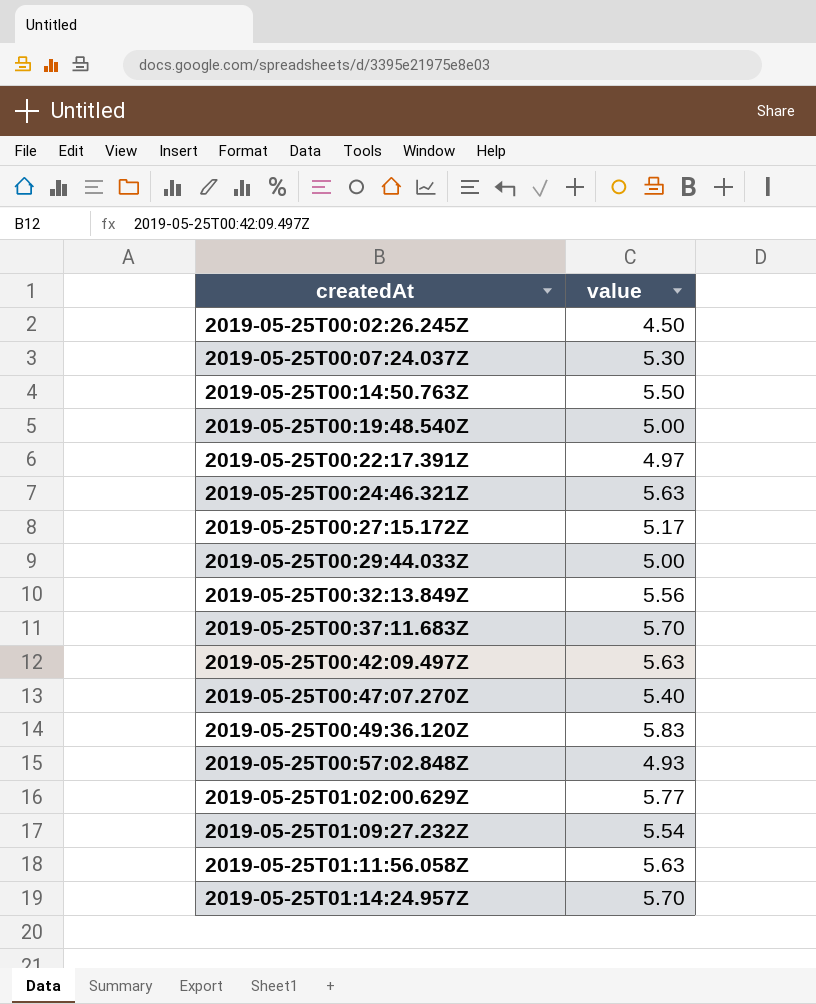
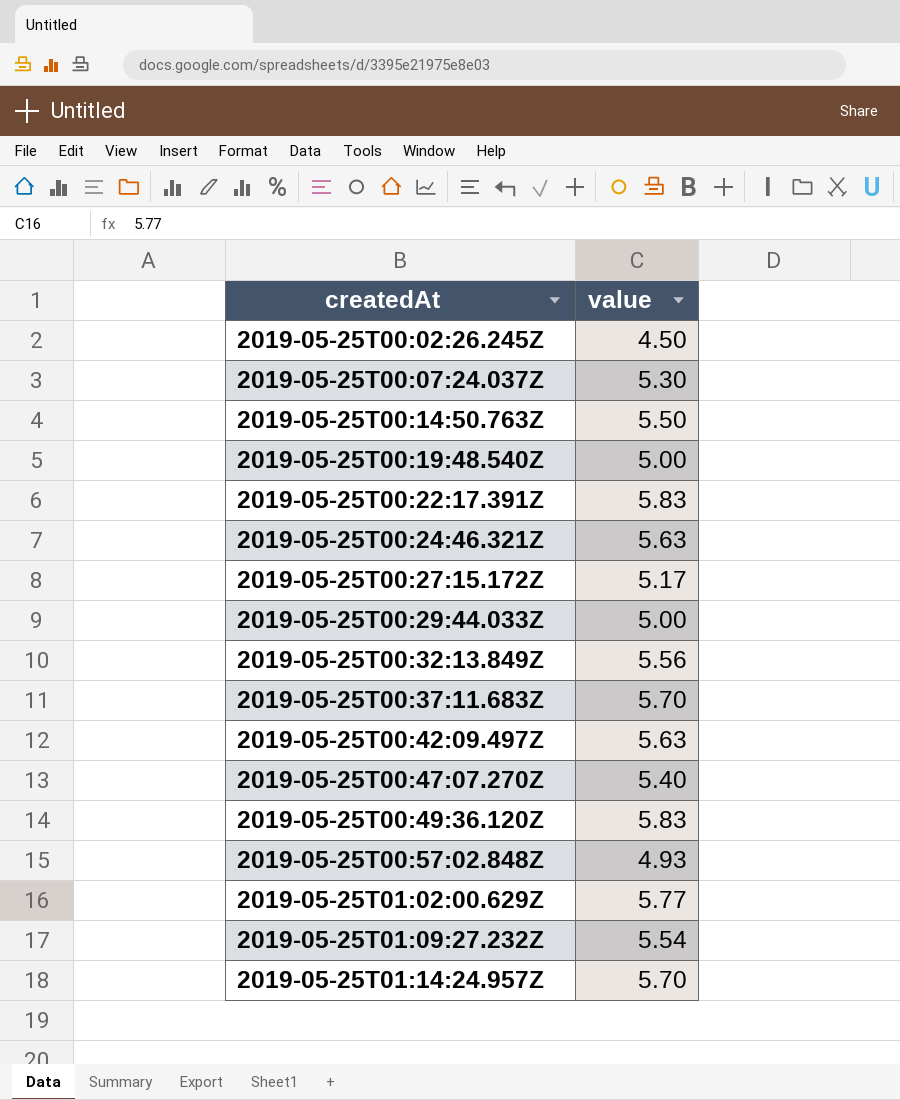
row 2019-05-25T01:11:56.058Z: 5.63 -> none
2019-05-25T00:22:17.391Z | value: 4.97 -> 5.83

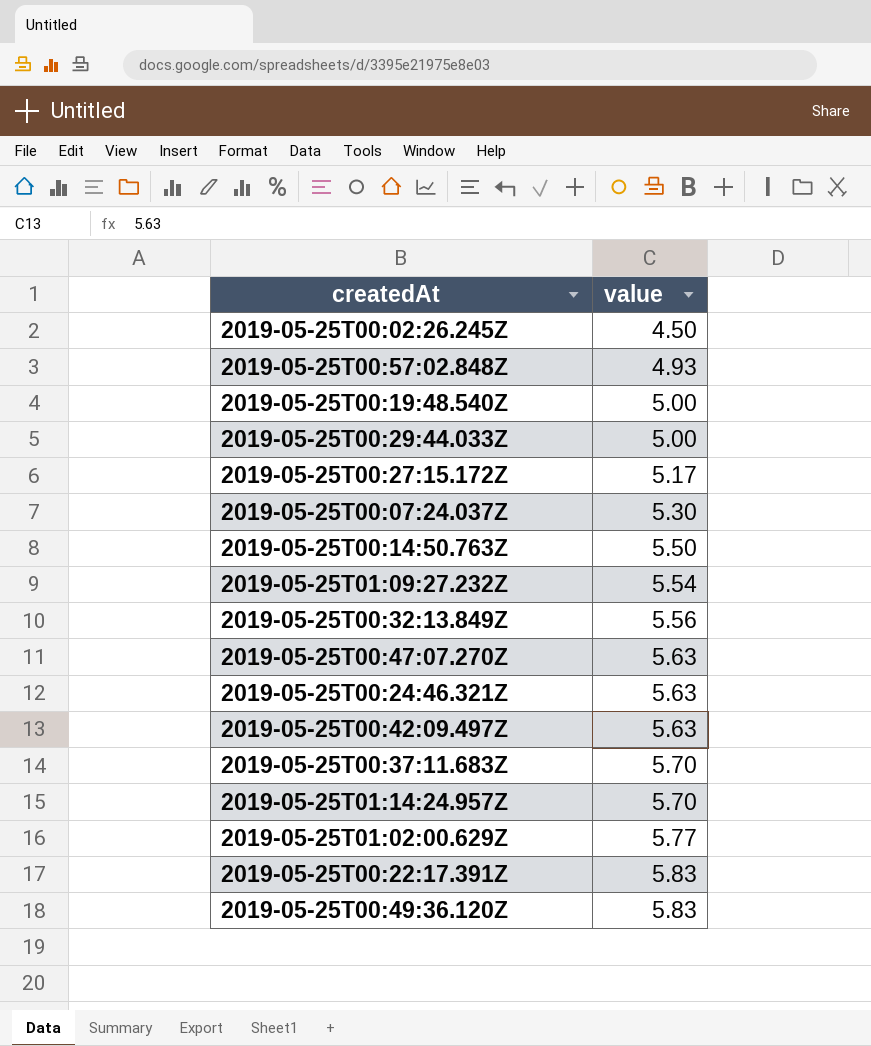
row order: createdAt ascending -> value ascending
2019-05-25T00:47:07.270Z | value: 5.40 -> 5.63

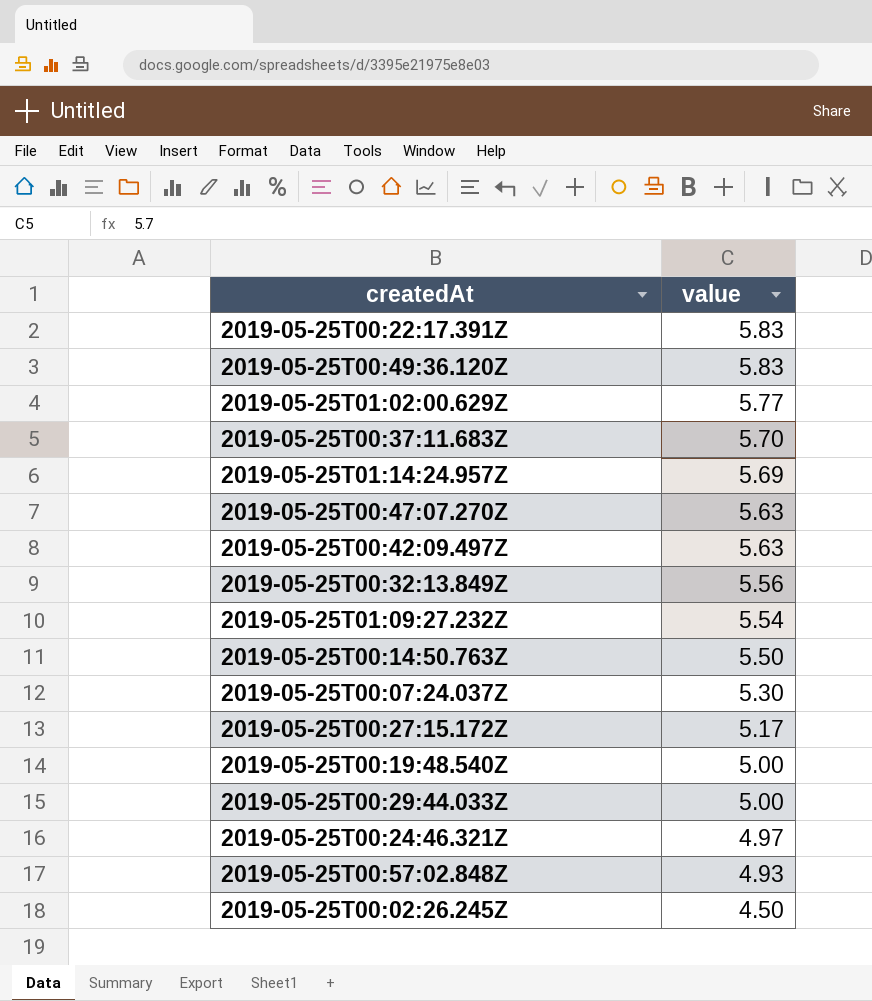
row order: value ascending -> value descending
2019-05-25T01:14:24.957Z | value: 5.70 -> 5.69
2019-05-25T00:24:46.321Z | value: 5.63 -> 4.97

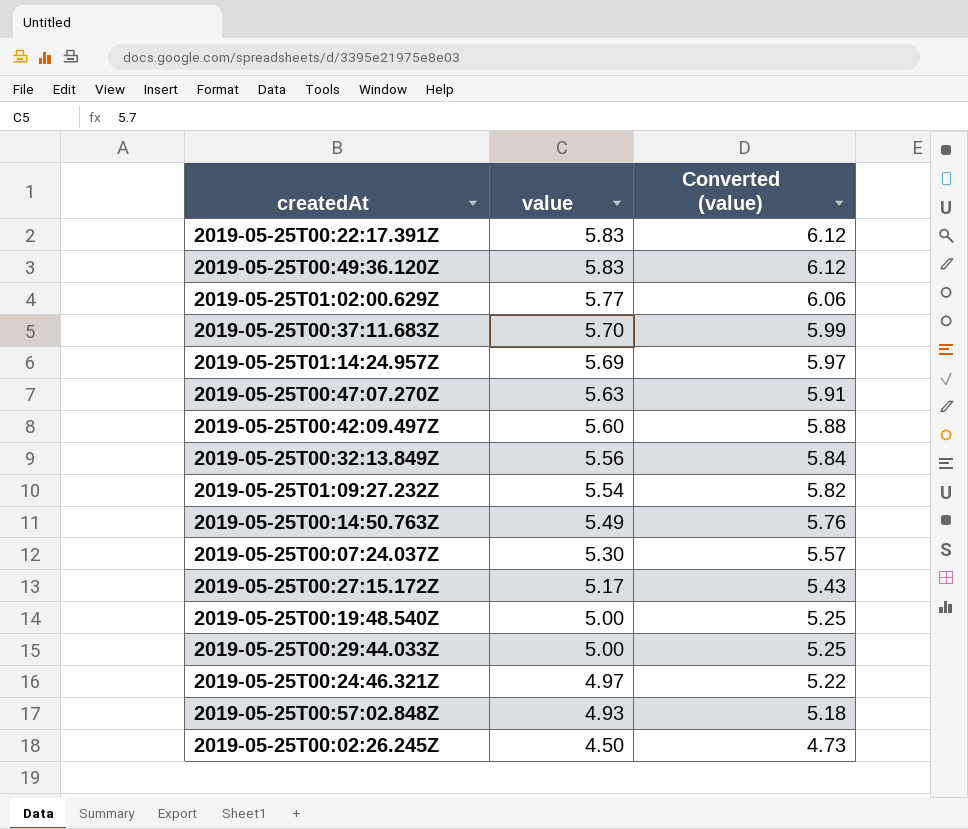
column Converted (value) | formula: none -> [value] * 1.05
2019-05-25T00:42:09.497Z | value: 5.63 -> 5.60
2019-05-25T00:14:50.763Z | value: 5.50 -> 5.49

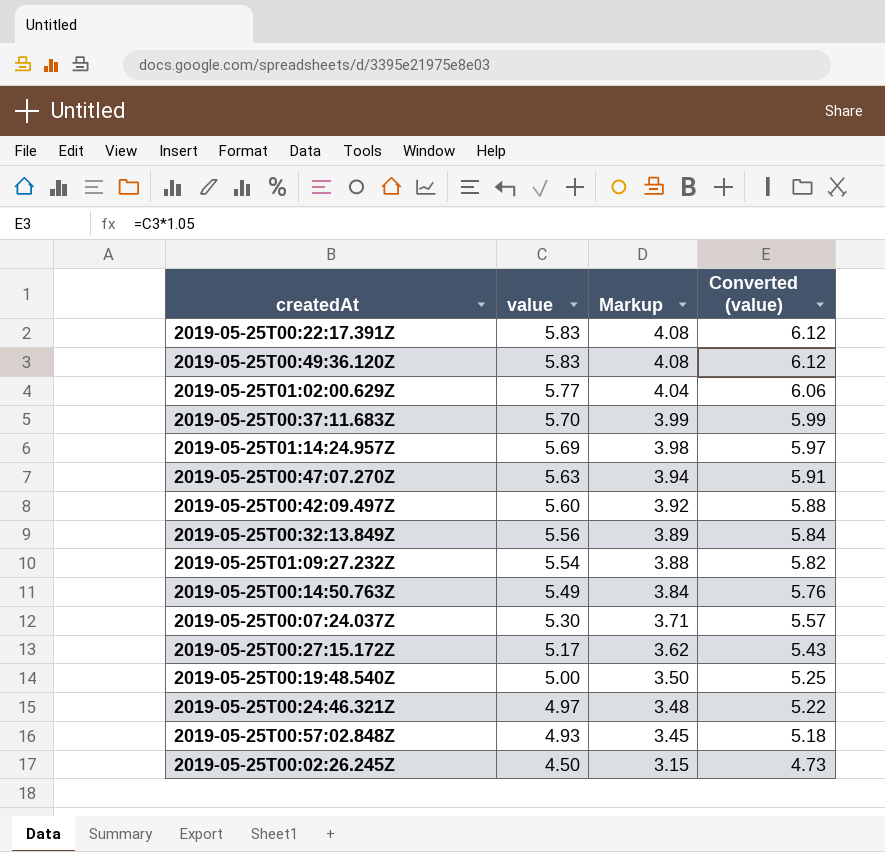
column Markup | formula: none -> [value] * 0.7
row 2019-05-25T00:29:44.033Z: 5.00 | 5.25 -> none

